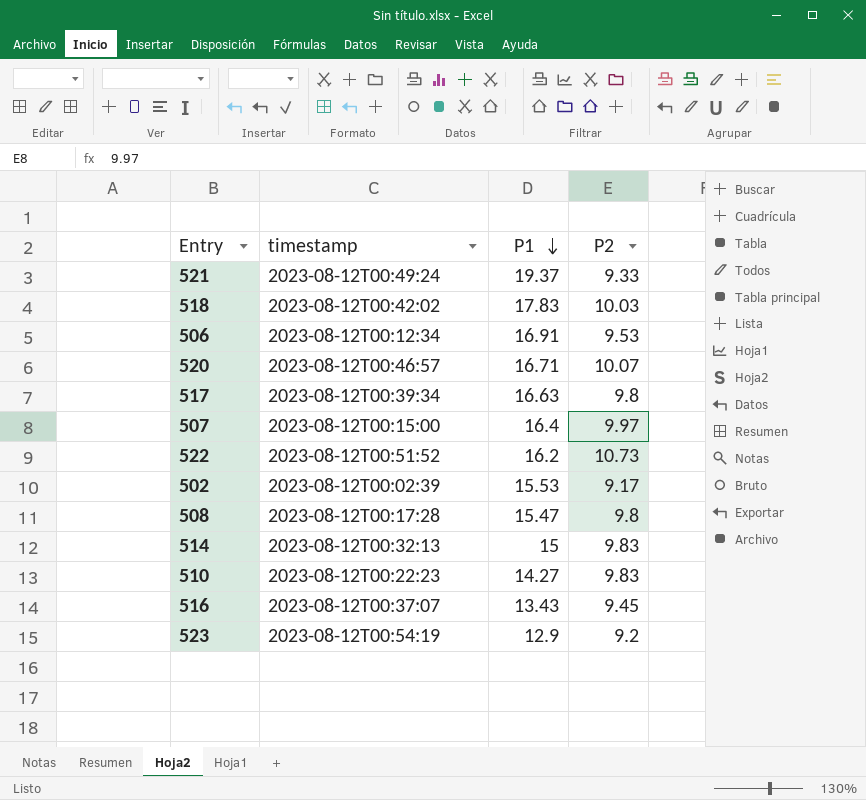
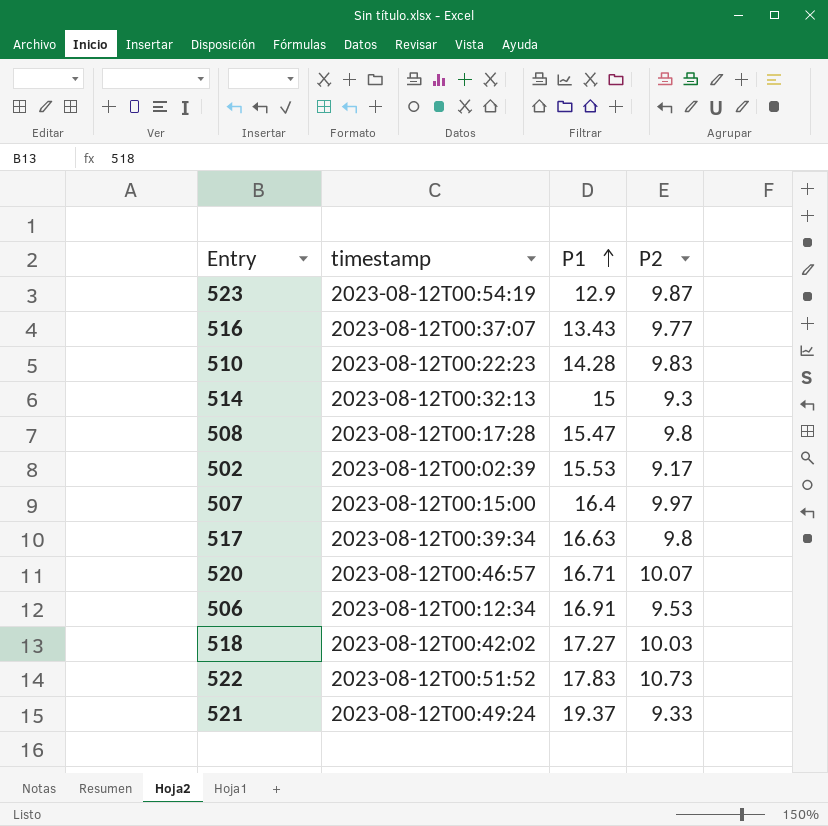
row order: P1 descending -> P1 ascending
523 | P2: 9.2 -> 9.87
516 | P2: 9.45 -> 9.77
510 | P1: 14.27 -> 14.28
514 | P2: 9.83 -> 9.3
518 | P1: 17.83 -> 17.27
522 | P1: 16.2 -> 17.83

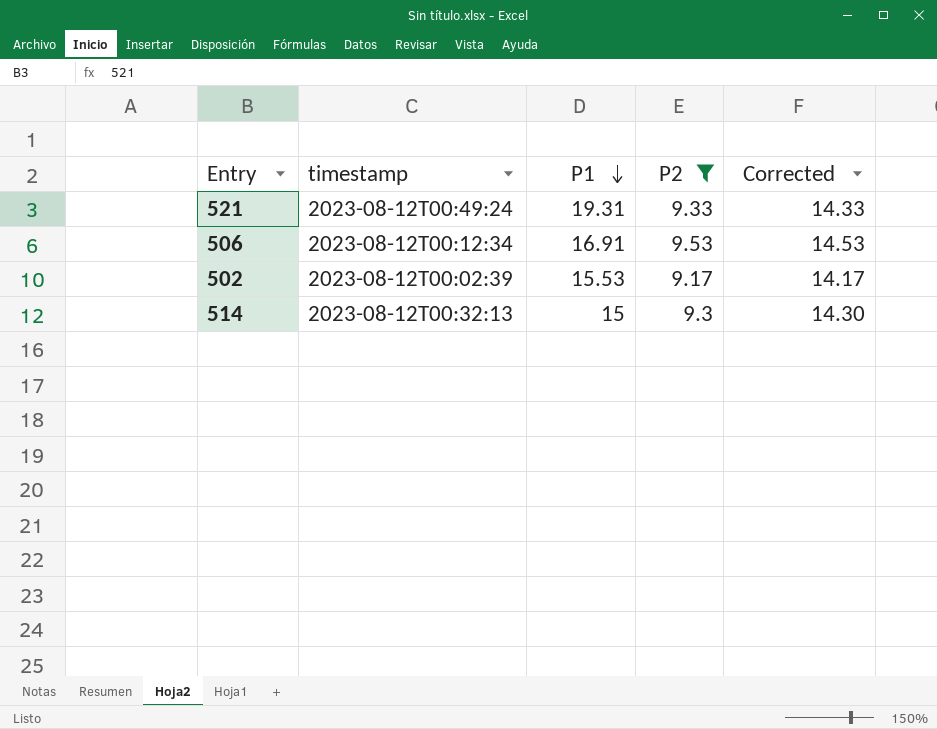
filter: none -> P2 <= 9.53
row order: P1 ascending -> P1 descending
column Corrected | formula: none -> [P2] + 5
521 | P1: 19.37 -> 19.31

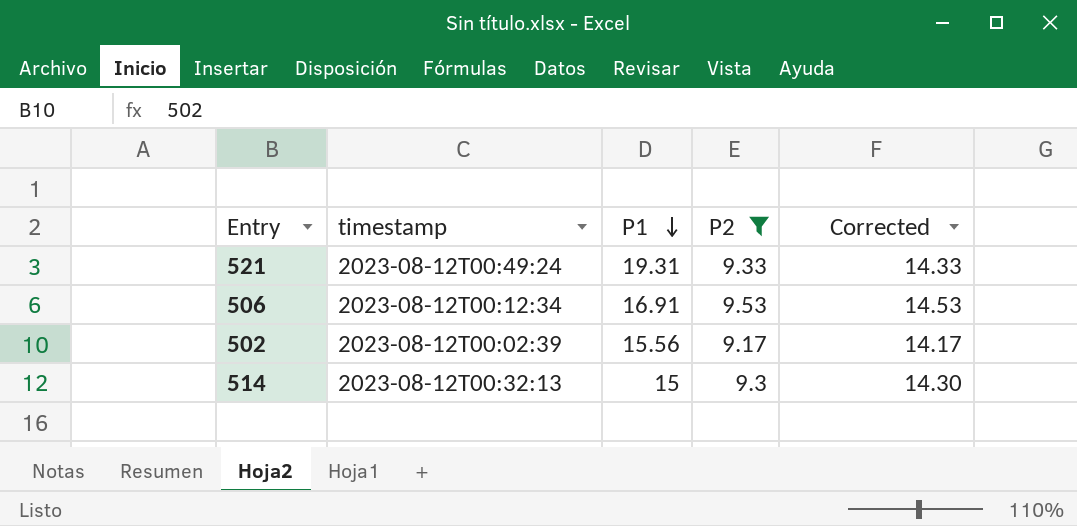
502 | P1: 15.53 -> 15.56

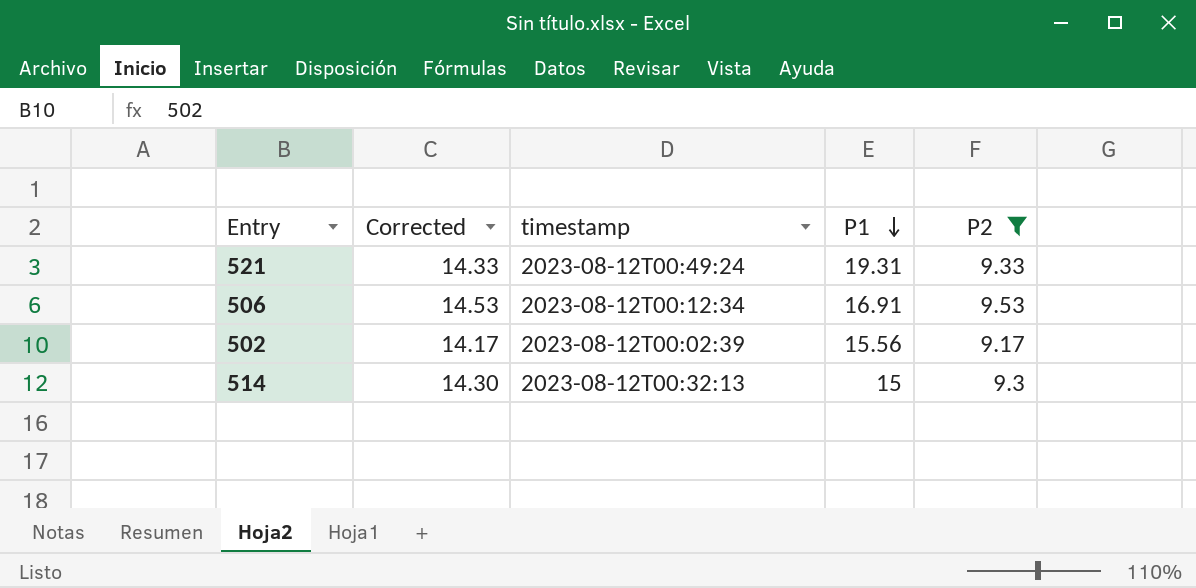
column Corrected | position: 5 -> 2

